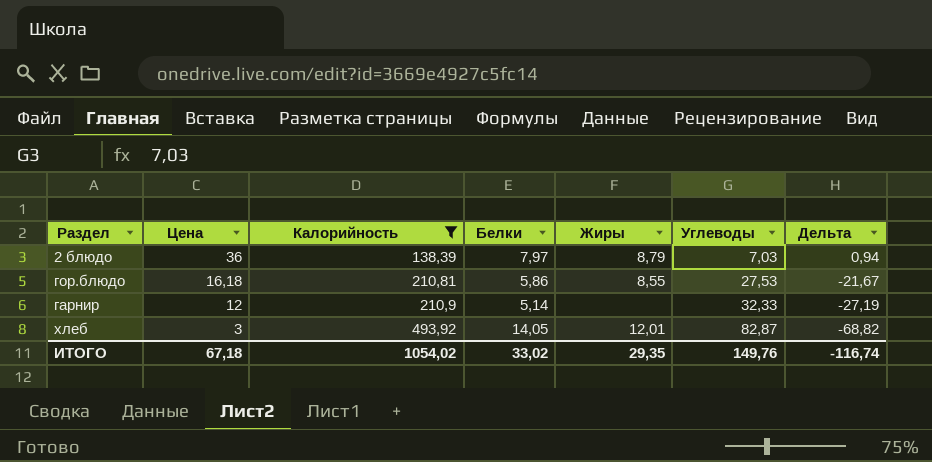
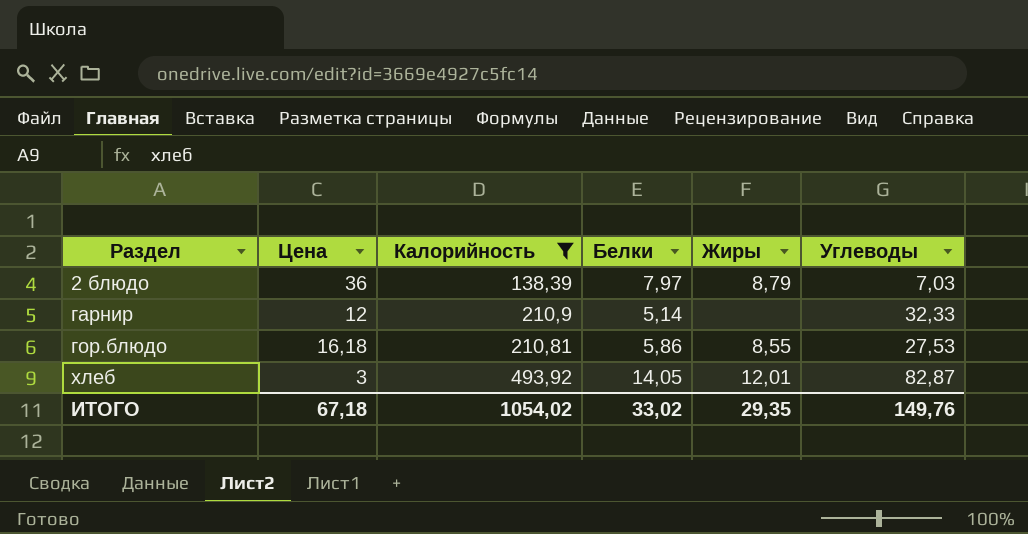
row order: Цена descending -> Раздел ascending
column Дельта | formula: [Белки] - [Углеводы] -> none

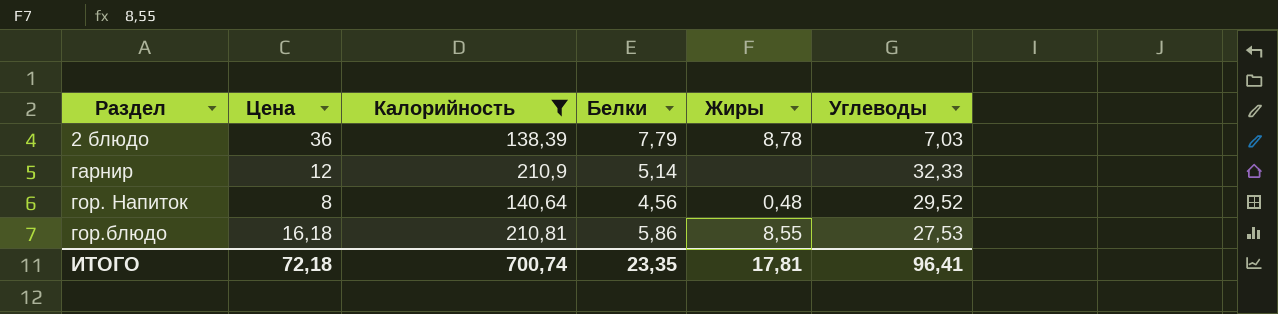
row хлеб: 3 | 493,92 | 14,05 | 12,01 | 82,87 -> none
2 блюдо | Белки: 7,97 -> 7,79
2 блюдо | Жиры: 8,79 -> 8,78
row гор. Напиток: none -> 8 | 140,64 | 4,56 | 0,48 | 29,52
ИТОГО | Цена: 67,18 -> 72,18
ИТОГО | Калорийность: 1054,02 -> 700,74
ИТОГО | Белки: 33,02 -> 23,35
ИТОГО | Жиры: 29,35 -> 17,81
ИТОГО | Углеводы: 149,76 -> 96,41

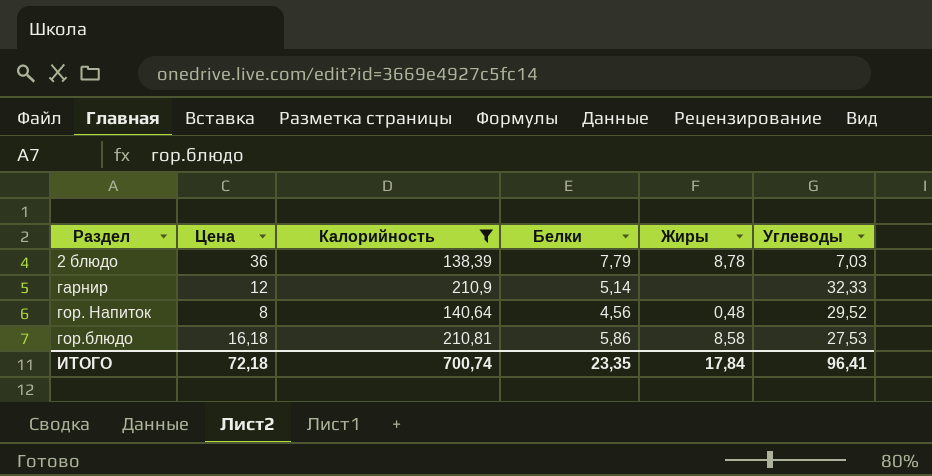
гор.блюдо | Жиры: 8,55 -> 8,58
ИТОГО | Жиры: 17,81 -> 17,84

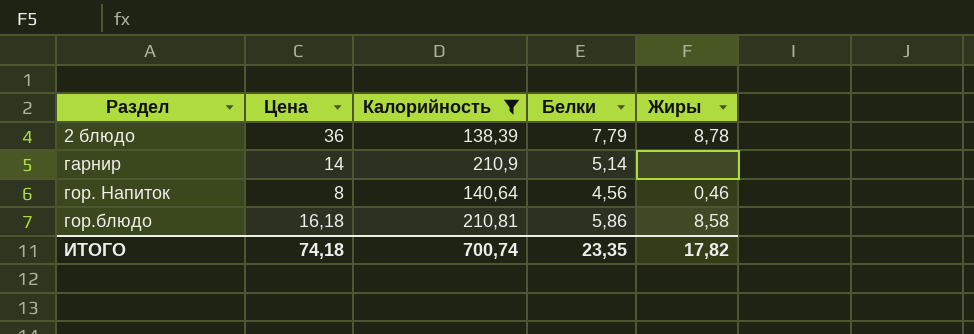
column Углеводы | position: 6 -> none
гарнир | Цена: 12 -> 14
гор. Напиток | Жиры: 0,48 -> 0,46
ИТОГО | Цена: 72,18 -> 74,18
ИТОГО | Жиры: 17,84 -> 17,82

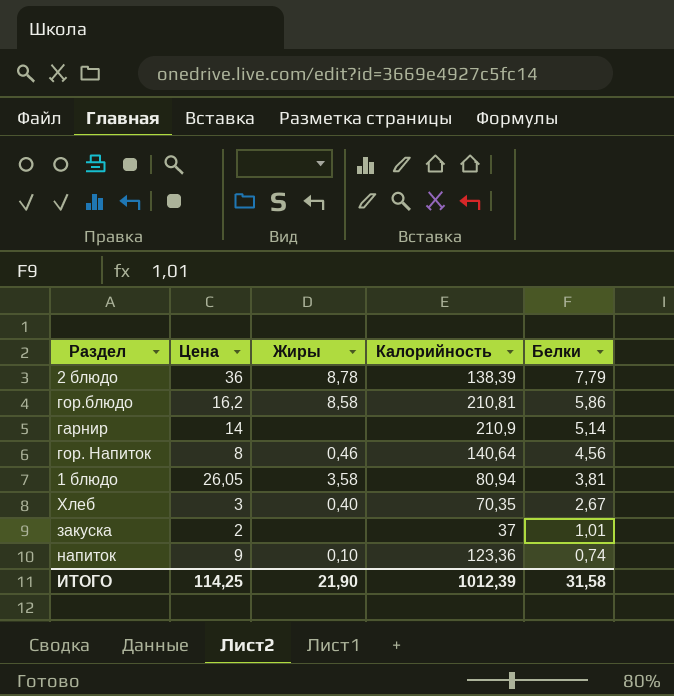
filter: Калорийность >= 138,39 -> none
row order: Раздел ascending -> Белки descending
column Жиры | position: 5 -> 3
гор.блюдо | Цена: 16,18 -> 16,2
ИТОГО | Цена: 74,18 -> 114,25
ИТОГО | Жиры: 17,82 -> 21,90
ИТОГО | Калорийность: 700,74 -> 1012,39
ИТОГО | Белки: 23,35 -> 31,58

